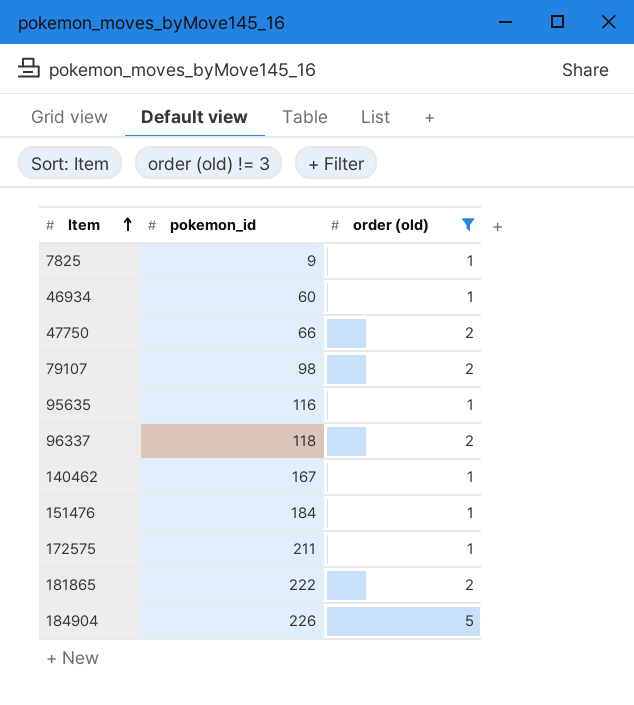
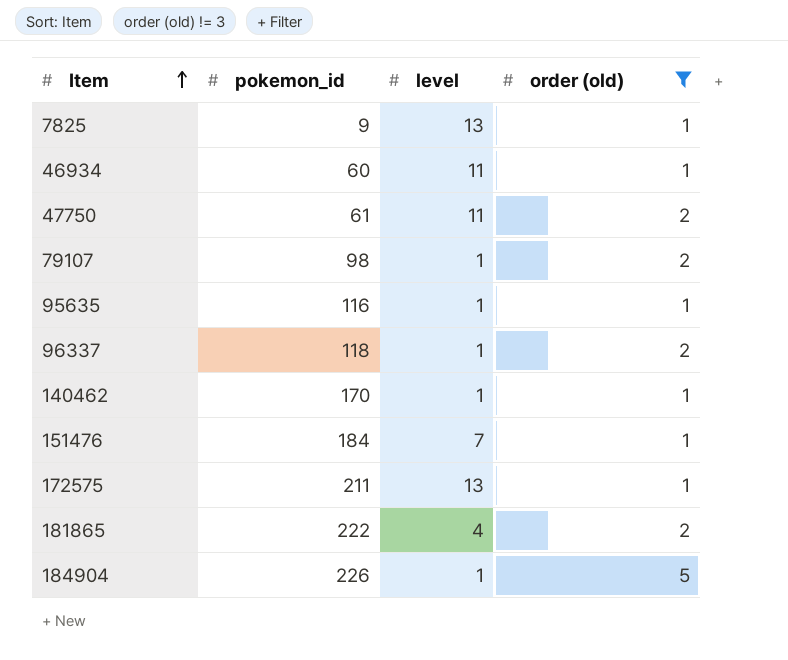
column level | position: none -> 3
47750 | pokemon_id: 66 -> 61
140462 | pokemon_id: 167 -> 170

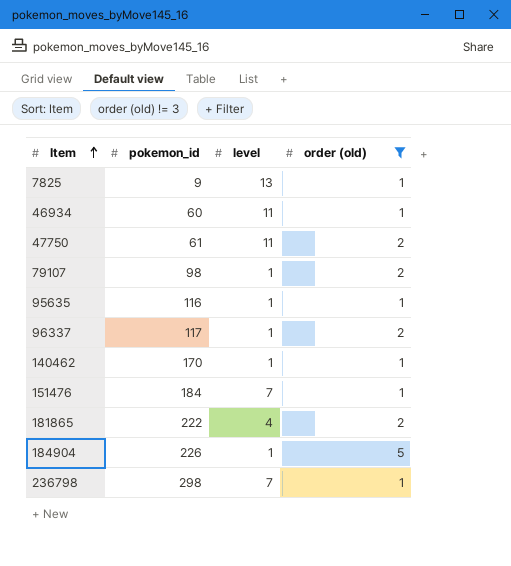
row 172575: 211 | 13 | 1 -> none
96337 | pokemon_id: 118 -> 117
row 236798: none -> 298 | 7 | 1

